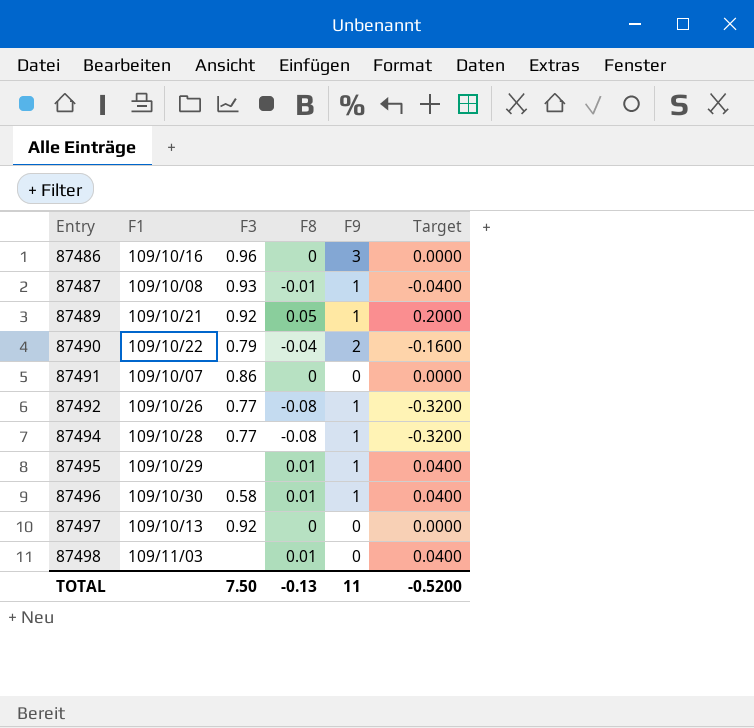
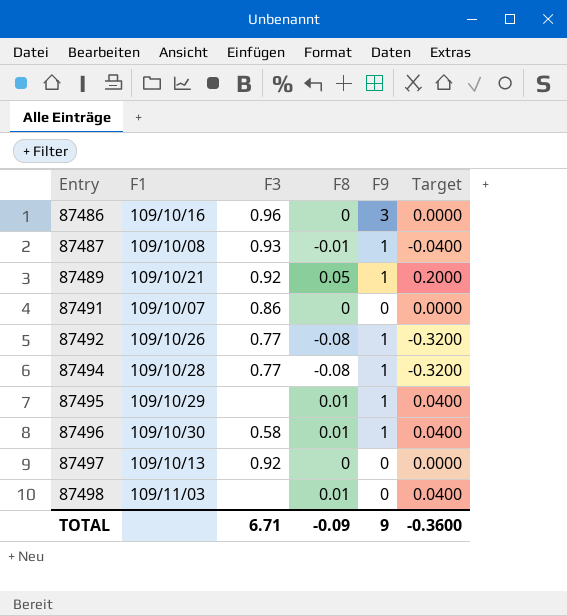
row 87490: 109/10/22 | 0.79 | -0.04 | 2 | -0.1600 -> none
TOTAL | F3: 7.50 -> 6.71
TOTAL | F8: -0.13 -> -0.09
TOTAL | F9: 11 -> 9
TOTAL | Target: -0.5200 -> -0.3600

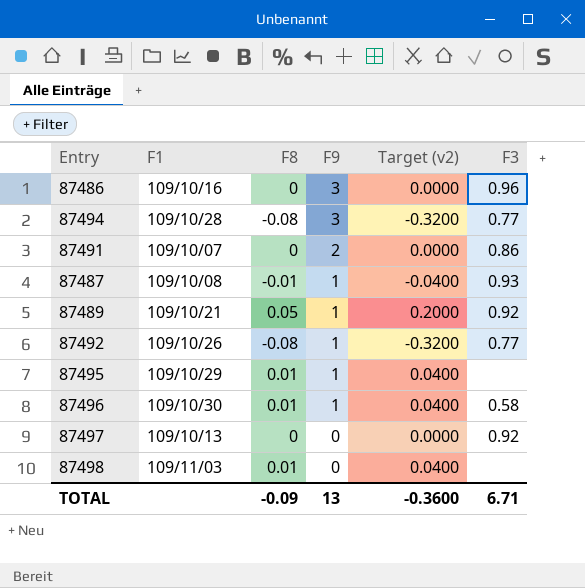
row order: Entry ascending -> F9 descending
column name: Target -> Target (v2)
column F3 | position: 3 -> 6
87494 | F9: 1 -> 3
87491 | F9: 0 -> 2
TOTAL | F9: 9 -> 13

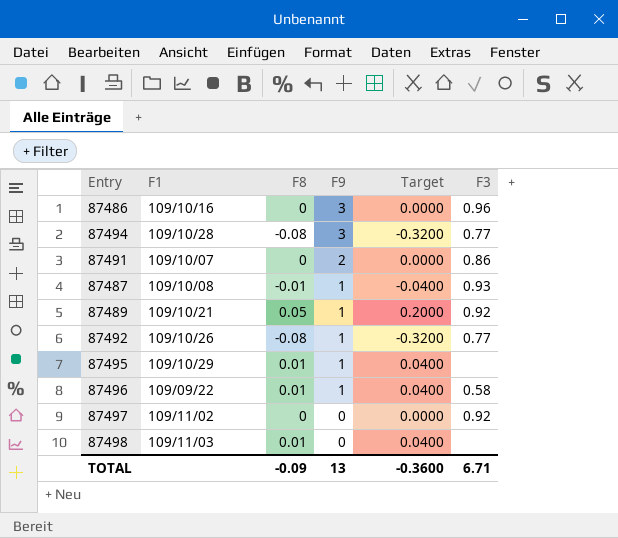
column name: Target (v2) -> Target
87496 | F1: 109/10/30 -> 109/09/22
87497 | F1: 109/10/13 -> 109/11/02

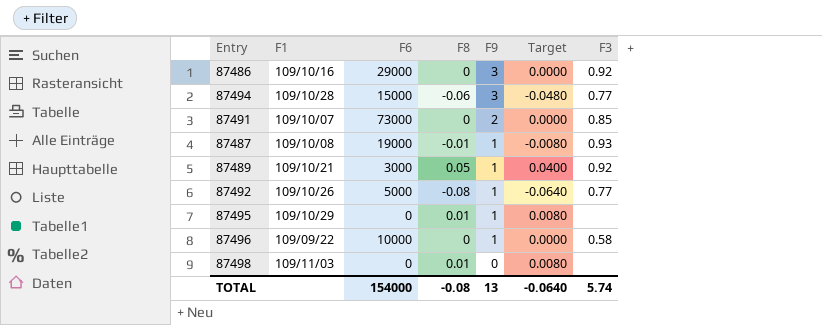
column F6 | position: none -> 3
column Target | formula: [F8] * 4 -> [F8] * 0.8
row 87497: 109/11/02 | 0 | 0 | 0.0000 | 0.92 -> none
87486 | F3: 0.96 -> 0.92
87494 | F8: -0.08 -> -0.06
87491 | F3: 0.86 -> 0.85
87496 | F8: 0.01 -> 0
TOTAL | F8: -0.09 -> -0.08
TOTAL | Target: -0.3600 -> -0.0640
TOTAL | F3: 6.71 -> 5.74

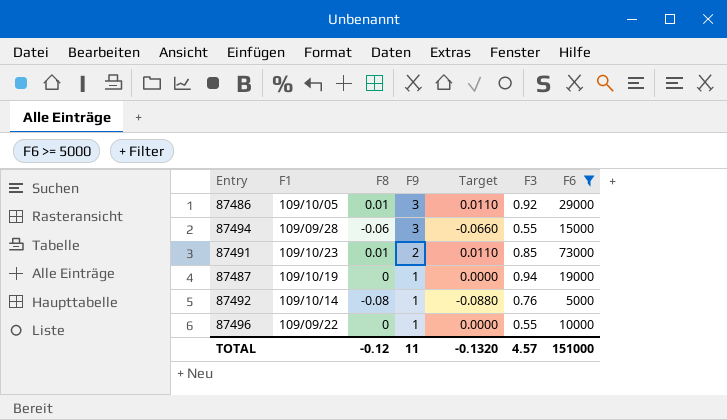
filter: none -> F6 >= 5000
column Target | formula: [F8] * 0.8 -> [F8] * 1.1
column F6 | position: 3 -> 7
87486 | F1: 109/10/16 -> 109/10/05
87486 | F8: 0 -> 0.01
87494 | F1: 109/10/28 -> 109/09/28
87494 | F3: 0.77 -> 0.55
87491 | F1: 109/10/07 -> 109/10/23
87491 | F8: 0 -> 0.01
87487 | F1: 109/10/08 -> 109/10/19
87487 | F8: -0.01 -> 0
87487 | F3: 0.93 -> 0.94
87492 | F1: 109/10/26 -> 109/10/14
87492 | F3: 0.77 -> 0.76
87496 | F3: 0.58 -> 0.55
TOTAL | F8: -0.08 -> -0.12
TOTAL | F9: 13 -> 11
TOTAL | Target: -0.0640 -> -0.1320
TOTAL | F3: 5.74 -> 4.57
TOTAL | F6: 154000 -> 151000

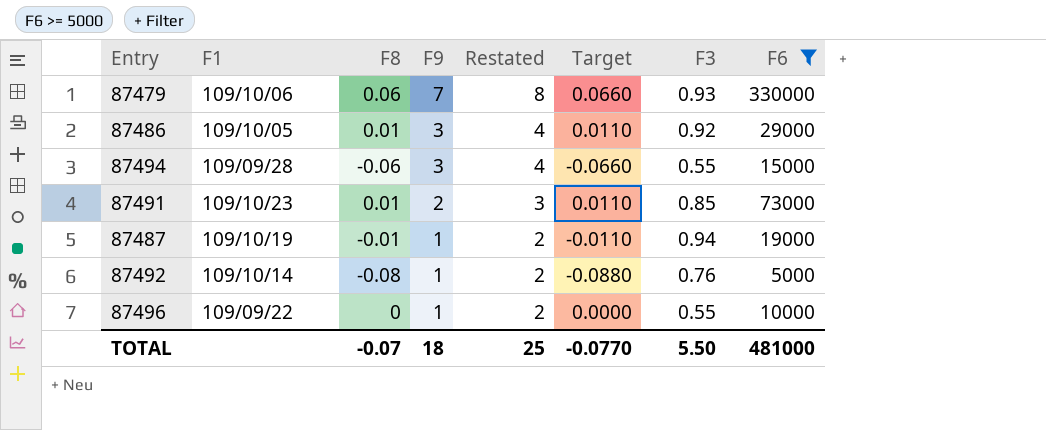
column Restated | formula: none -> [F9] + 1
row 87479: none -> 109/10/06 | 0.06 | 7 | 8 | 0.0660 | 0.93 | 330000
87487 | F8: 0 -> -0.01
87487 | Target: 0.0000 -> -0.0110
TOTAL | F8: -0.12 -> -0.07
TOTAL | F9: 11 -> 18
TOTAL | Target: -0.1320 -> -0.0770
TOTAL | F3: 4.57 -> 5.50
TOTAL | F6: 151000 -> 481000

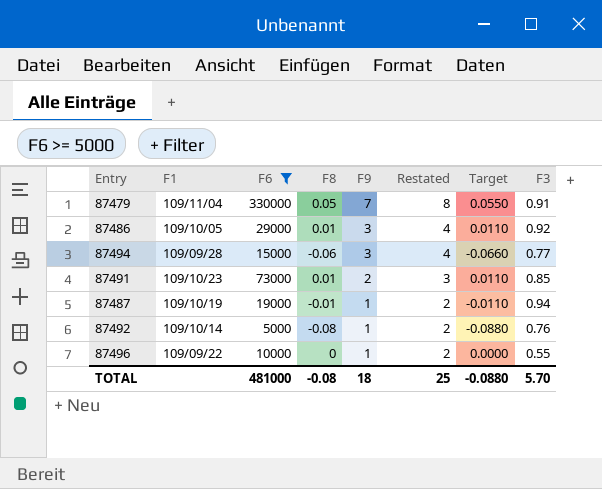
column F6 | position: 8 -> 3
87479 | F1: 109/10/06 -> 109/11/04
87479 | F8: 0.06 -> 0.05
87479 | Target: 0.0660 -> 0.0550
87479 | F3: 0.93 -> 0.91
87494 | F3: 0.55 -> 0.77
TOTAL | F8: -0.07 -> -0.08
TOTAL | Target: -0.0770 -> -0.0880
TOTAL | F3: 5.50 -> 5.70

